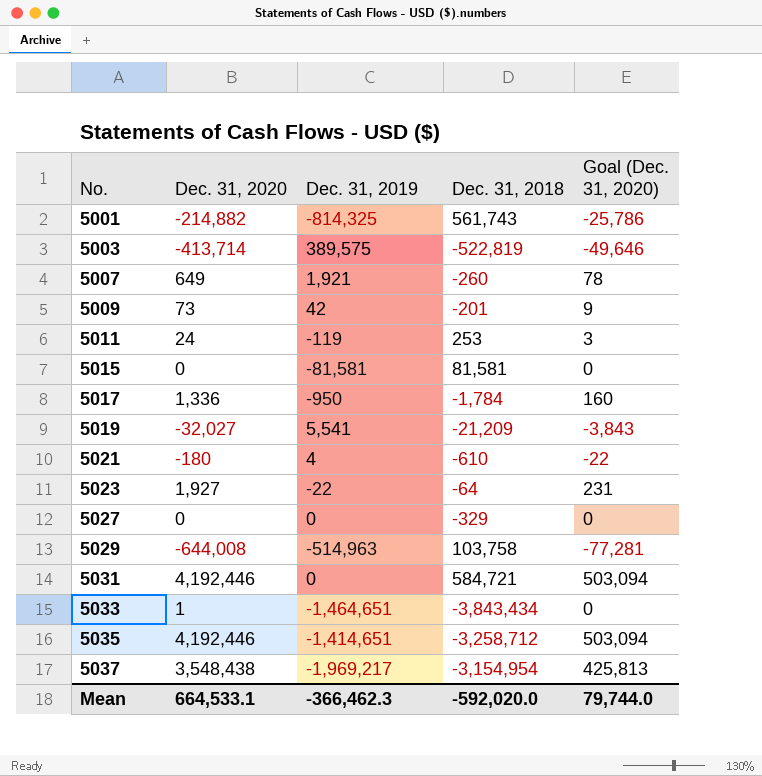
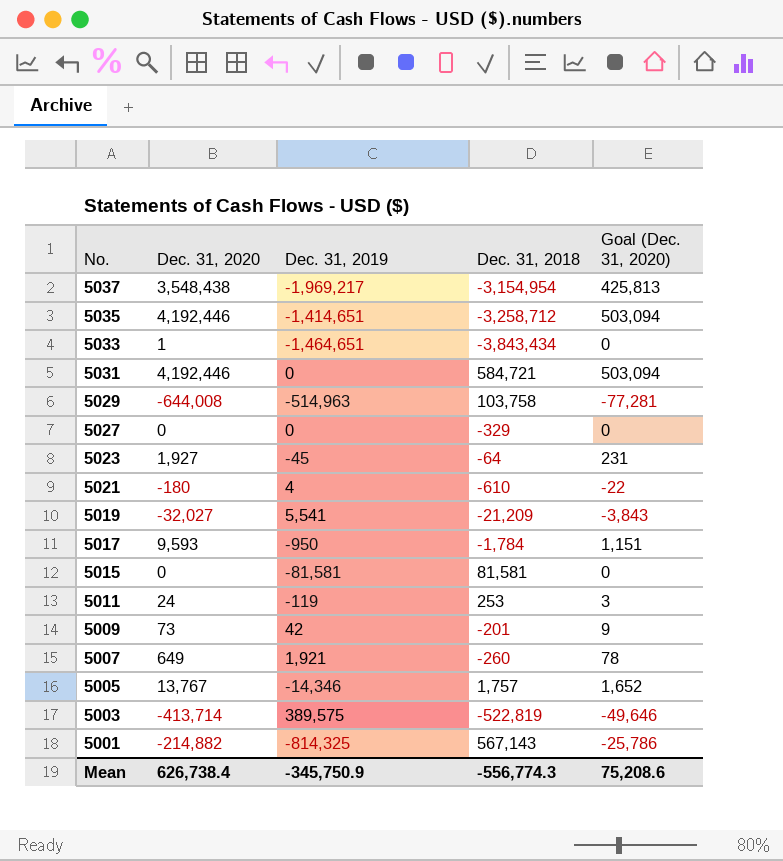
row order: No. ascending -> No. descending
5023 | Dec. 31, 2019: -22 -> -45
5017 | Dec. 31, 2020: 1,336 -> 9,593
5017 | Goal (Dec. 31, 2020): 160 -> 1,151
row 5005: none -> 13,767 | -14,346 | 1,757 | 1,652
5001 | Dec. 31, 2018: 561,743 -> 567,143
Mean | Dec. 31, 2020: 664,533.1 -> 626,738.4
Mean | Dec. 31, 2019: -366,462.3 -> -345,750.9
Mean | Dec. 31, 2018: -592,020.0 -> -556,774.3
Mean | Goal (Dec. 31, 2020): 79,744.0 -> 75,208.6

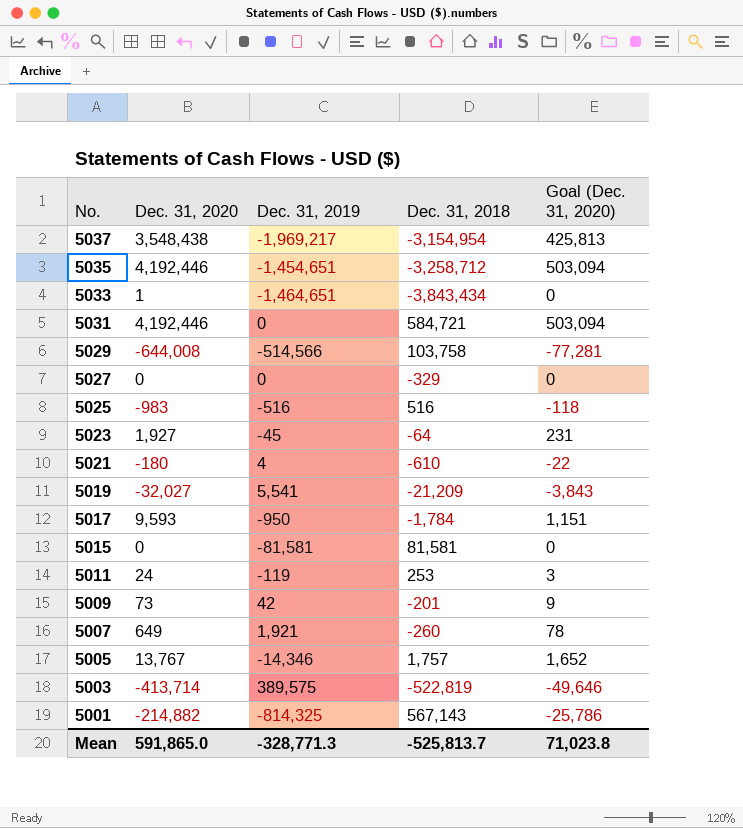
5035 | Dec. 31, 2019: -1,414,651 -> -1,454,651
5029 | Dec. 31, 2019: -514,963 -> -514,566
row 5025: none -> -983 | -516 | 516 | -118
Mean | Dec. 31, 2020: 626,738.4 -> 591,865.0
Mean | Dec. 31, 2019: -345,750.9 -> -328,771.3
Mean | Dec. 31, 2018: -556,774.3 -> -525,813.7
Mean | Goal (Dec. 31, 2020): 75,208.6 -> 71,023.8

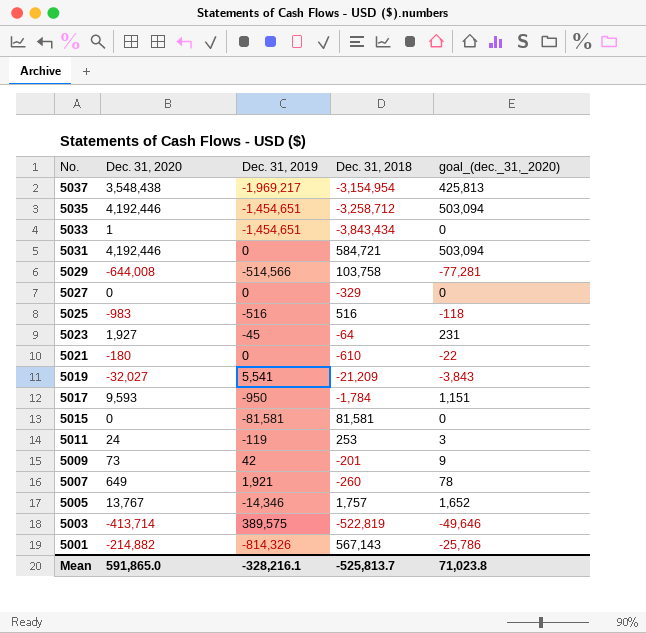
column name: Goal (Dec. 31, 2020) -> goal_(dec._31,_2020)
5033 | Dec. 31, 2019: -1,464,651 -> -1,454,651
5021 | Dec. 31, 2019: 4 -> 0
5001 | Dec. 31, 2019: -814,325 -> -814,326
Mean | Dec. 31, 2019: -328,771.3 -> -328,216.1

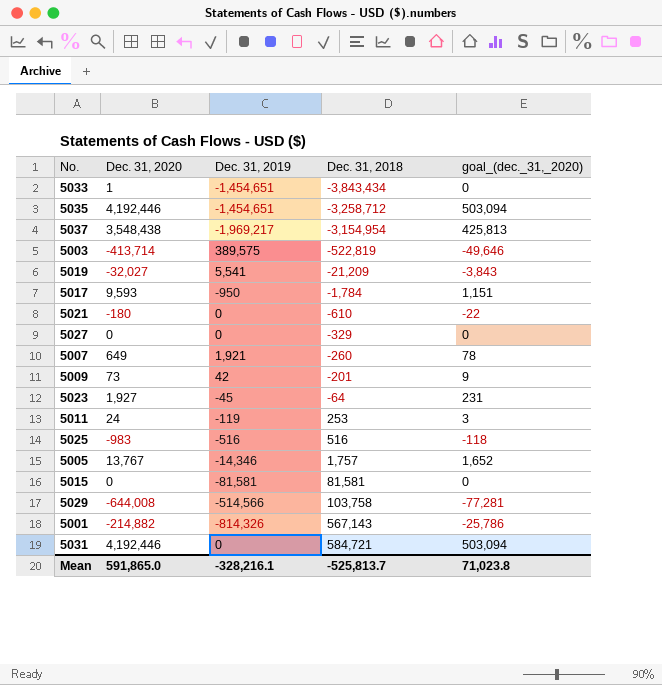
row order: No. descending -> Dec. 31, 2018 ascending

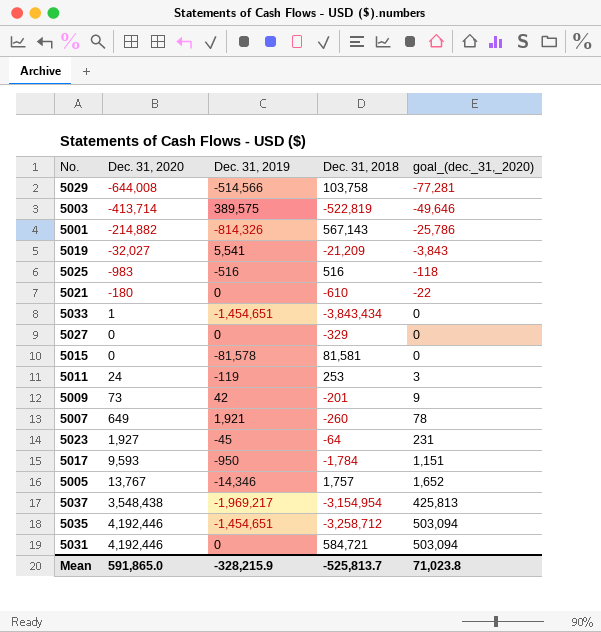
row order: Dec. 31, 2018 ascending -> goal_(dec._31,_2020) ascending
5015 | Dec. 31, 2019: -81,581 -> -81,578
Mean | Dec. 31, 2019: -328,216.1 -> -328,215.9

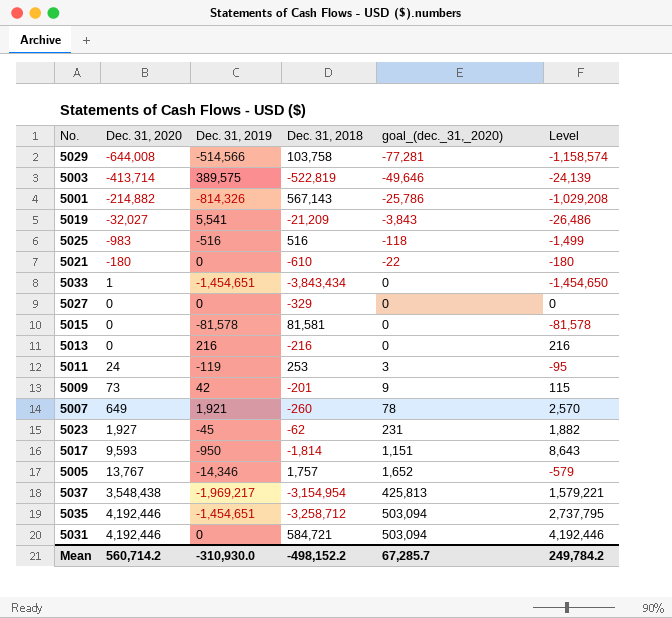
column Level | formula: none -> [Dec. 31, 2020] + [Dec. 31, 2019]
row 5013: none -> 0 | 216 | -216 | 0 | 216
5023 | Dec. 31, 2018: -64 -> -62
5017 | Dec. 31, 2018: -1,784 -> -1,814
Mean | Dec. 31, 2020: 591,865.0 -> 560,714.2
Mean | Dec. 31, 2019: -328,215.9 -> -310,930.0
Mean | Dec. 31, 2018: -525,813.7 -> -498,152.2
Mean | goal_(dec._31,_2020): 71,023.8 -> 67,285.7

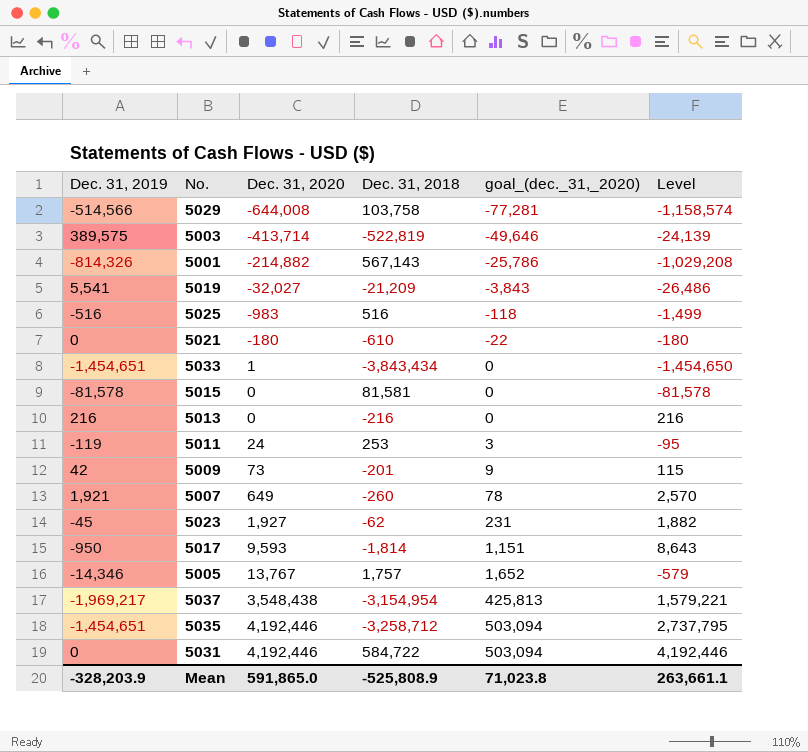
column Dec. 31, 2019 | position: 3 -> 1
row 5027: 0 | 0 | -329 | 0 | 0 -> none
5031 | Dec. 31, 2018: 584,721 -> 584,722
Mean | Dec. 31, 2019: -310,930.0 -> -328,203.9
Mean | Dec. 31, 2020: 560,714.2 -> 591,865.0
Mean | Dec. 31, 2018: -498,152.2 -> -525,808.9
Mean | goal_(dec._31,_2020): 67,285.7 -> 71,023.8
Mean | Level: 249,784.2 -> 263,661.1

